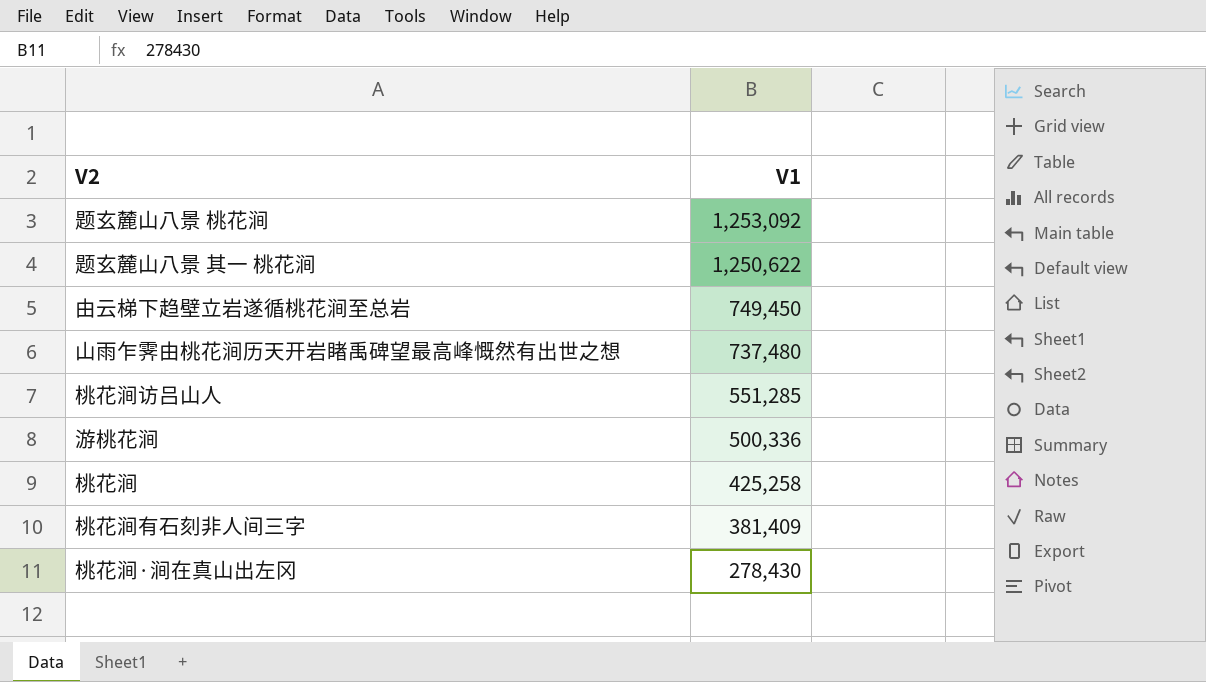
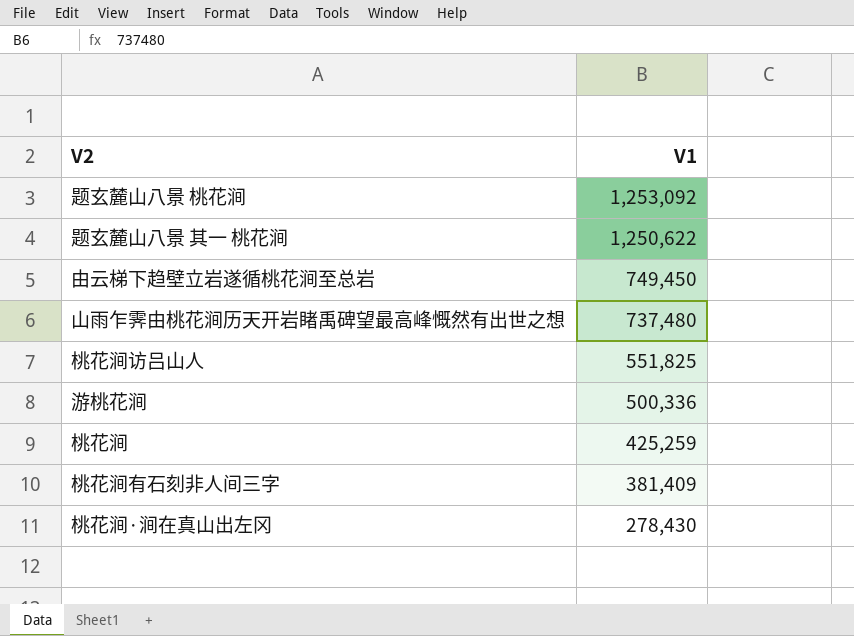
桃花涧访吕山人 | V1: 551,285 -> 551,825
桃花涧 | V1: 425,258 -> 425,259

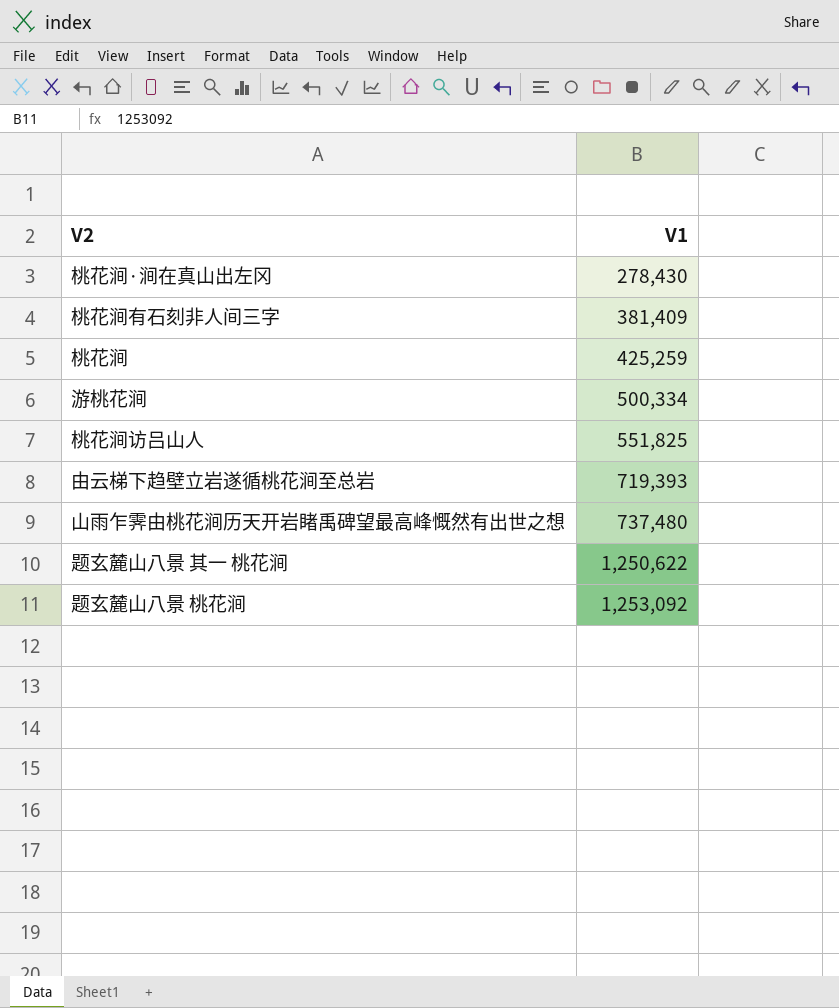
row order: V1 descending -> V1 ascending
游桃花涧 | V1: 500,336 -> 500,334
由云梯下趋壁立岩遂循桃花涧至总岩 | V1: 749,450 -> 719,393

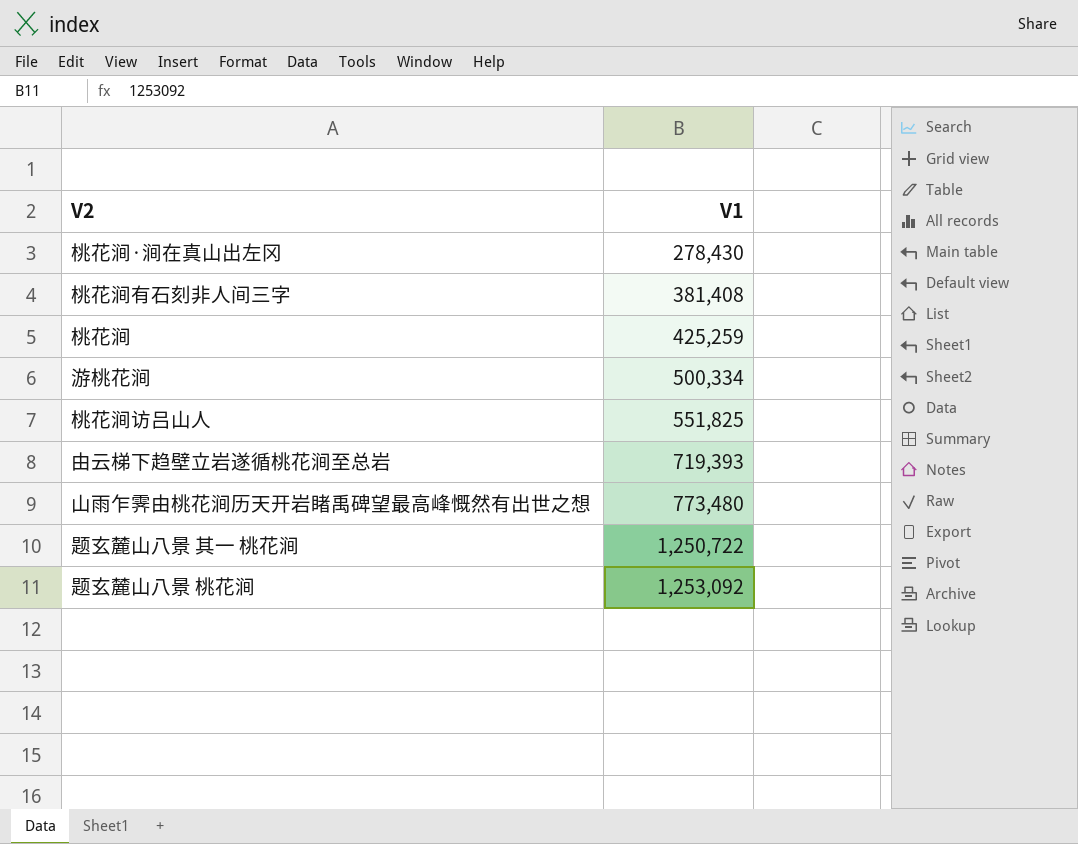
桃花涧有石刻非人间三字 | V1: 381,409 -> 381,408
山雨乍霁由桃花涧历天开岩睹禹碑望最高峰慨然有出世之想 | V1: 737,480 -> 773,480
题玄麓山八景 其一 桃花涧 | V1: 1,250,622 -> 1,250,722

